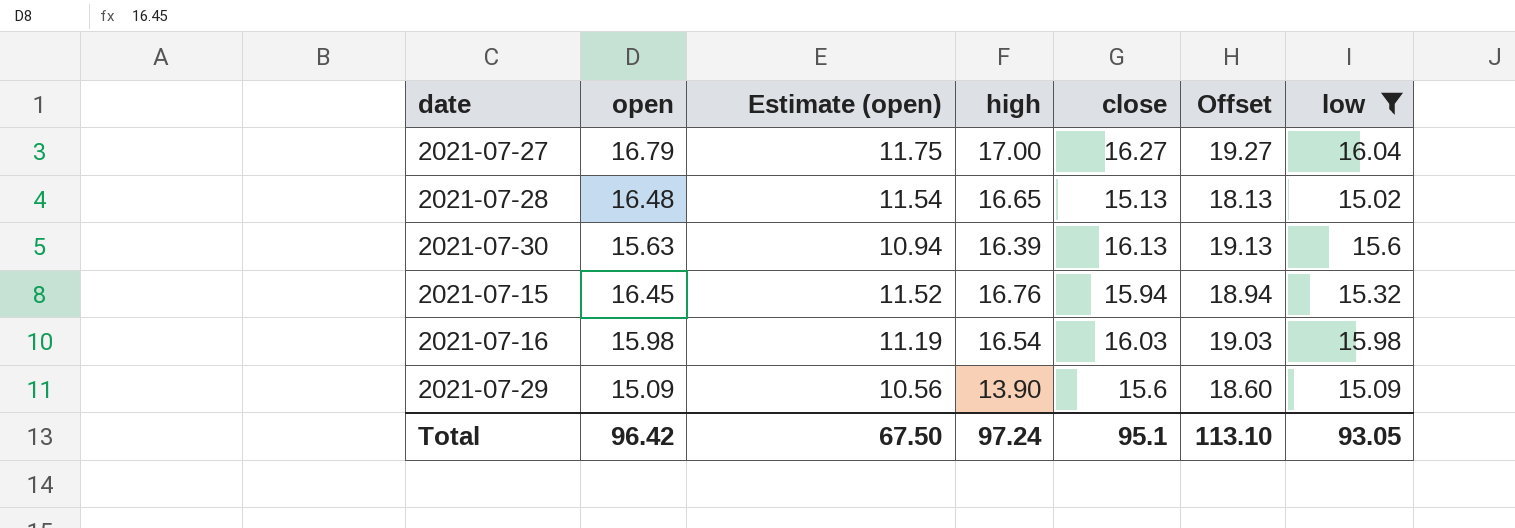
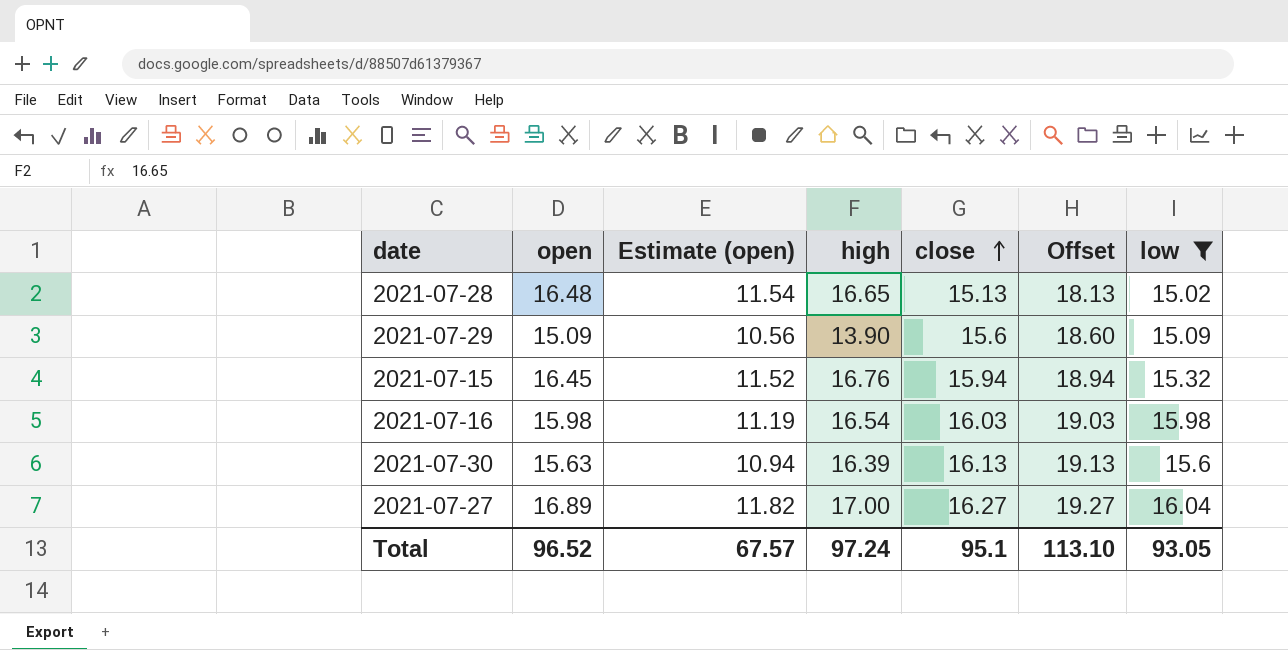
row order: none -> close ascending
2021-07-27 | open: 16.79 -> 16.89
2021-07-27 | Estimate (open): 11.75 -> 11.82
Total | open: 96.42 -> 96.52
Total | Estimate (open): 67.50 -> 67.57

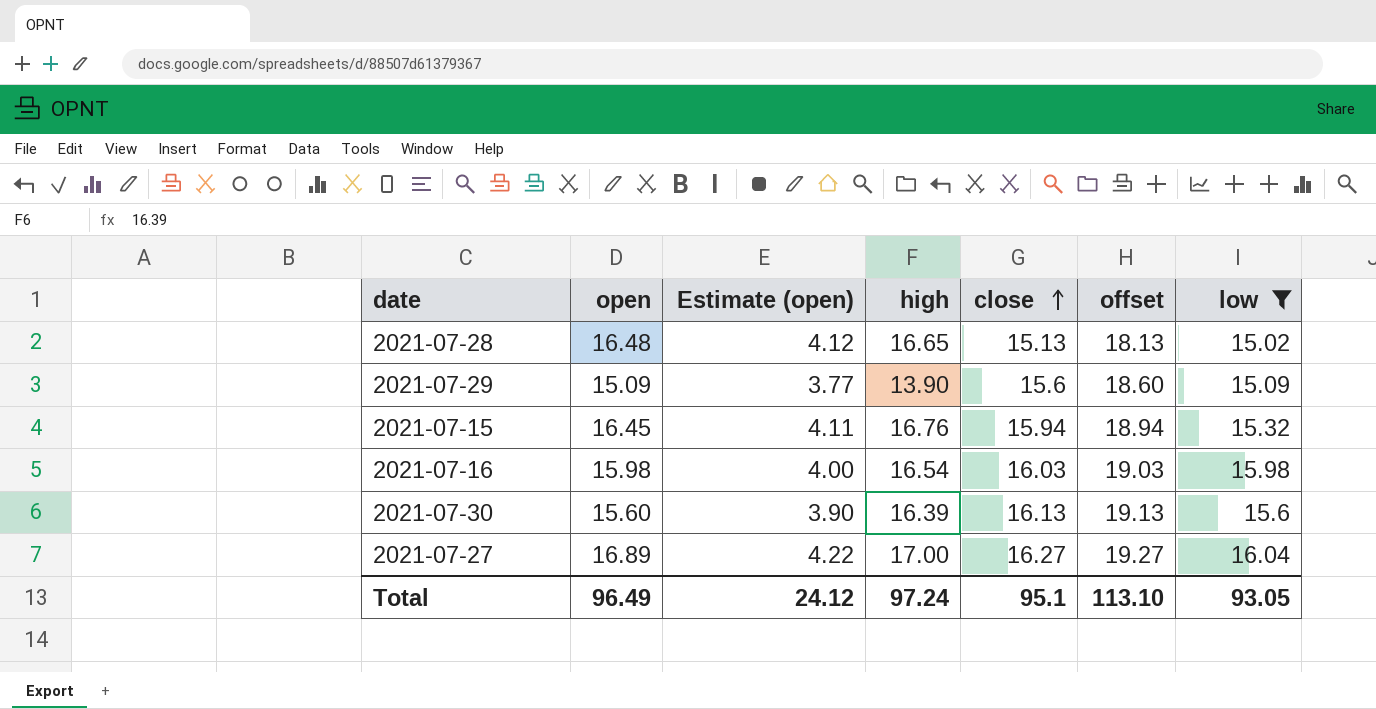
column Estimate (open) | formula: [open] * 0.7 -> [open] * 0.25
column name: Offset -> offset
2021-07-30 | open: 15.63 -> 15.60
Total | open: 96.52 -> 96.49
Total | Estimate (open): 67.57 -> 24.12

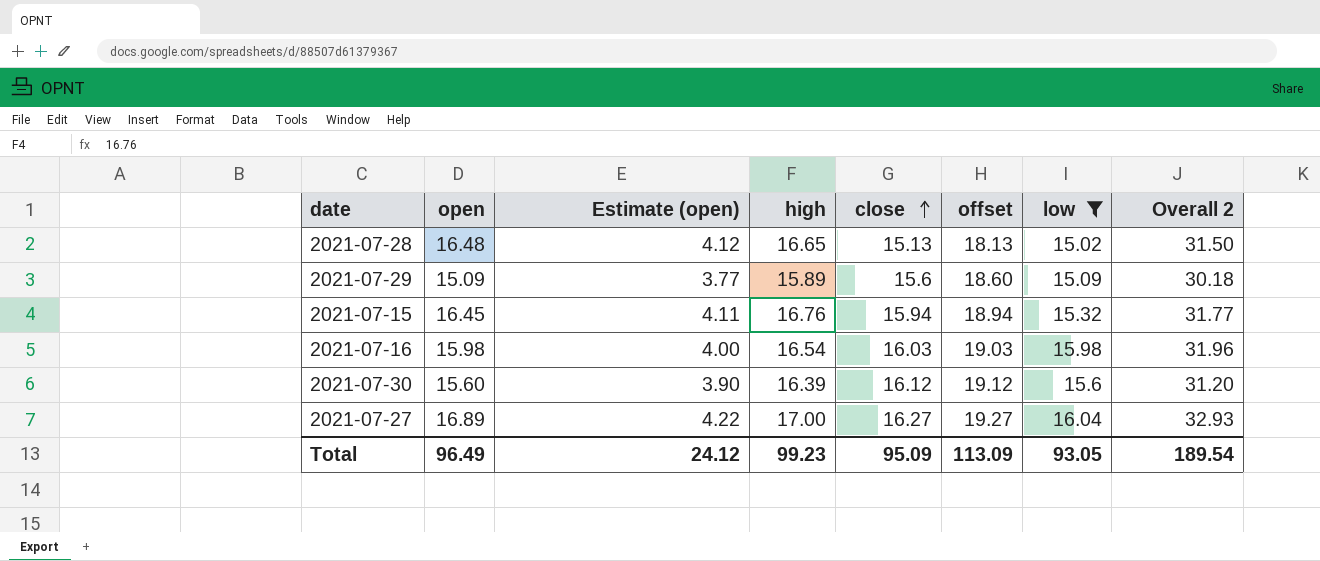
column Overall 2 | formula: none -> [open] + [low]
2021-07-29 | high: 13.90 -> 15.89
2021-07-30 | close: 16.13 -> 16.12
2021-07-30 | offset: 19.13 -> 19.12
Total | high: 97.24 -> 99.23
Total | close: 95.1 -> 95.09
Total | offset: 113.10 -> 113.09

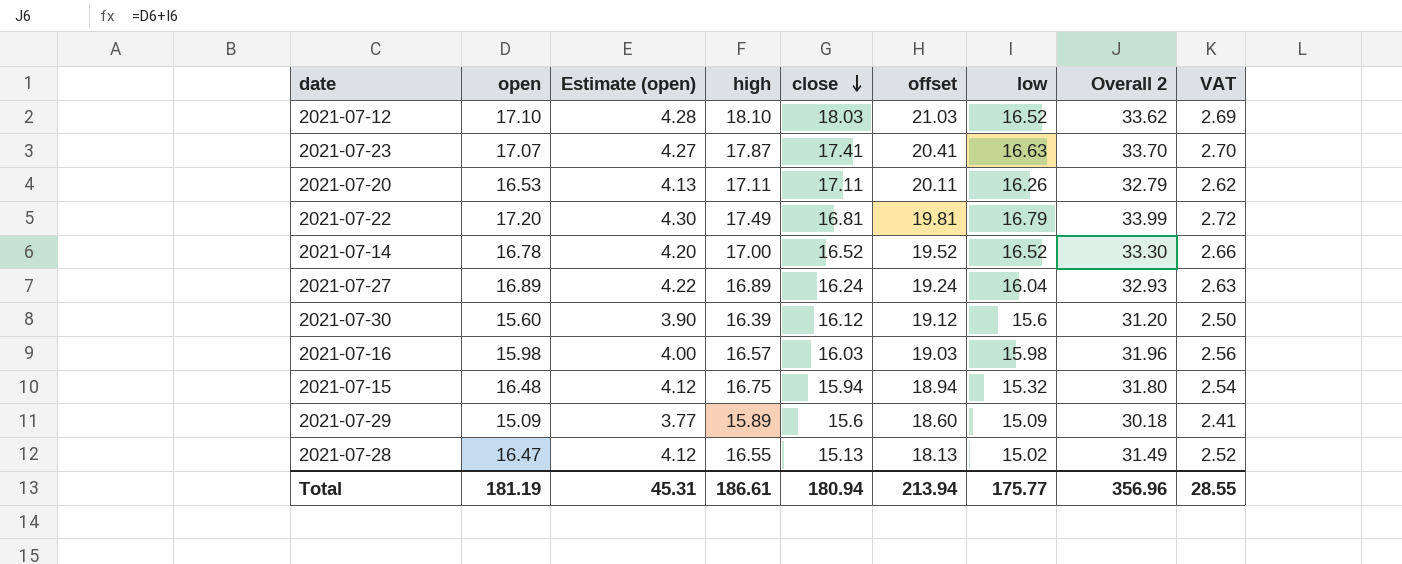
filter: low <= 16.04 -> none
row order: close ascending -> close descending
column VAT | formula: none -> [Overall 2] * 0.08
2021-07-27 | high: 17.00 -> 16.89
2021-07-27 | close: 16.27 -> 16.24
2021-07-27 | offset: 19.27 -> 19.24
2021-07-16 | high: 16.54 -> 16.57
2021-07-15 | open: 16.45 -> 16.48
2021-07-15 | Estimate (open): 4.11 -> 4.12
2021-07-15 | high: 16.76 -> 16.75
2021-07-15 | Overall 2: 31.77 -> 31.80
2021-07-28 | open: 16.48 -> 16.47
2021-07-28 | high: 16.65 -> 16.55
2021-07-28 | Overall 2: 31.50 -> 31.49
Total | open: 96.49 -> 181.19
Total | Estimate (open): 24.12 -> 45.31
Total | high: 99.23 -> 186.61
Total | close: 95.09 -> 180.94
Total | offset: 113.09 -> 213.94
Total | low: 93.05 -> 175.77
Total | Overall 2: 189.54 -> 356.96

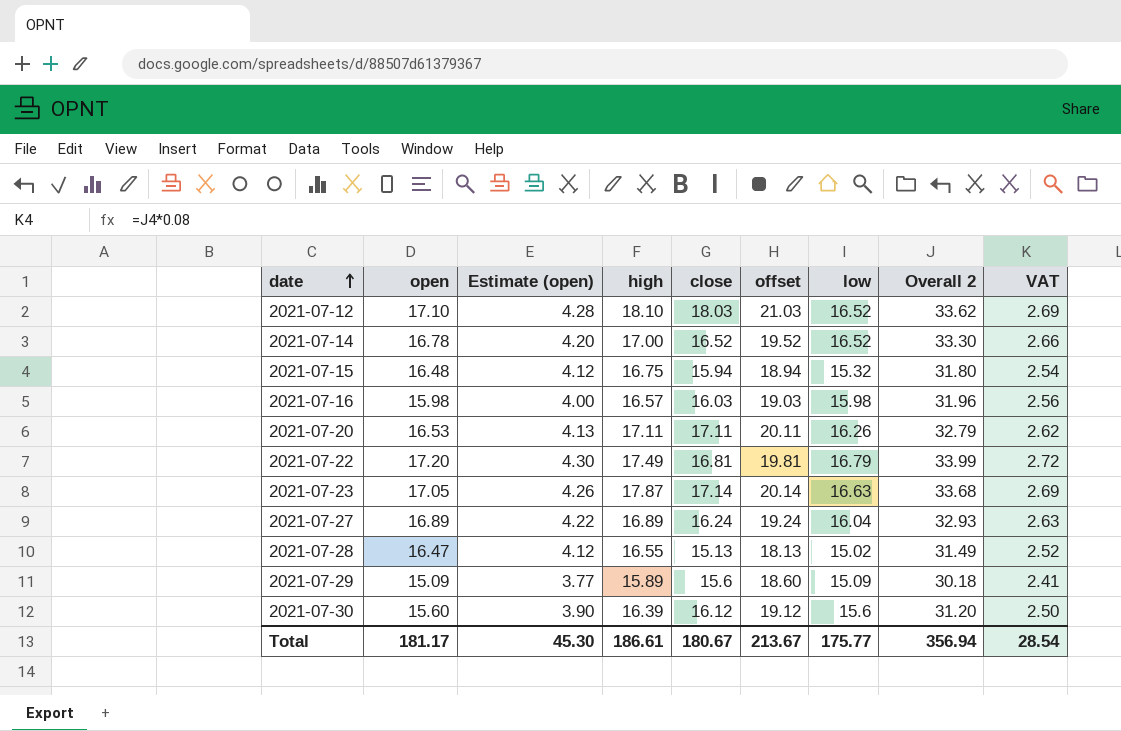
row order: close descending -> date ascending
2021-07-23 | open: 17.07 -> 17.05
2021-07-23 | Estimate (open): 4.27 -> 4.26
2021-07-23 | close: 17.41 -> 17.14
2021-07-23 | offset: 20.41 -> 20.14
2021-07-23 | Overall 2: 33.70 -> 33.68
2021-07-23 | VAT: 2.70 -> 2.69
Total | open: 181.19 -> 181.17
Total | Estimate (open): 45.31 -> 45.30
Total | close: 180.94 -> 180.67
Total | offset: 213.94 -> 213.67
Total | Overall 2: 356.96 -> 356.94
Total | VAT: 28.55 -> 28.54

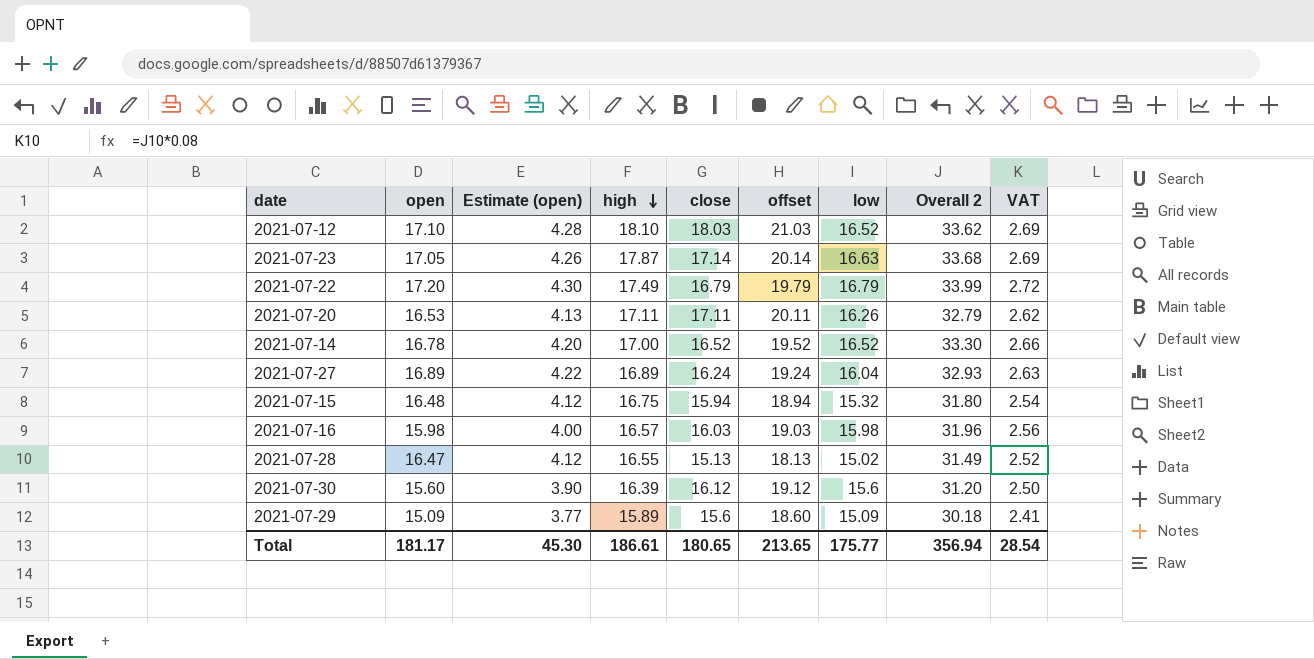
row order: date ascending -> high descending
2021-07-22 | close: 16.81 -> 16.79
2021-07-22 | offset: 19.81 -> 19.79
Total | close: 180.67 -> 180.65
Total | offset: 213.67 -> 213.65

